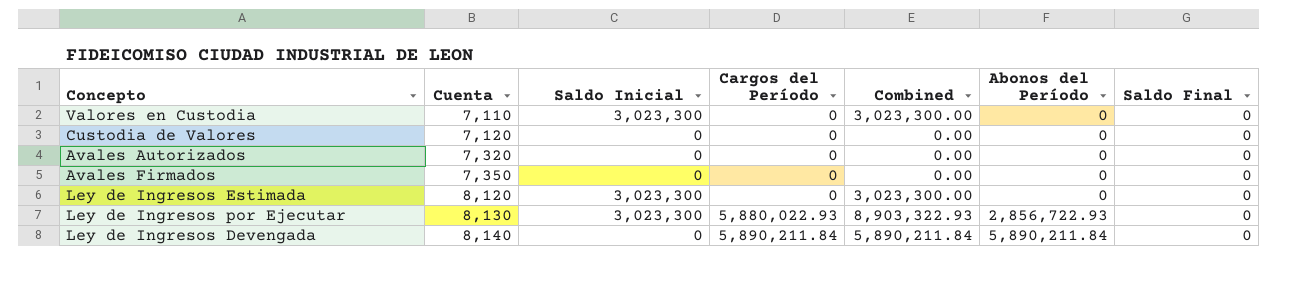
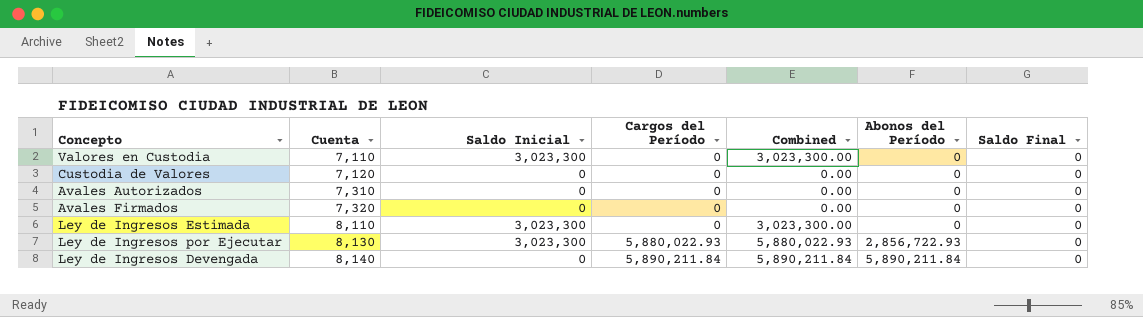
column Combined | formula: [Saldo Inicial] + [Cargos del Período] -> [Saldo Inicial] + [Abonos del Período]
Avales Autorizados | Cuenta: 7,320 -> 7,310
Avales Firmados | Cuenta: 7,350 -> 7,320
Ley de Ingresos Estimada | Cuenta: 8,120 -> 8,110

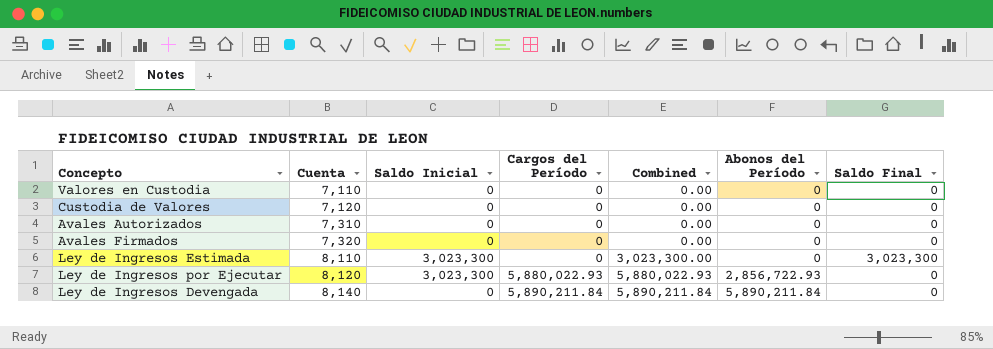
Valores en Custodia | Saldo Inicial: 3,023,300 -> 0
Valores en Custodia | Combined: 3,023,300.00 -> 0.00
Ley de Ingresos Estimada | Saldo Final: 0 -> 3,023,300
Ley de Ingresos por Ejecutar | Cuenta: 8,130 -> 8,120

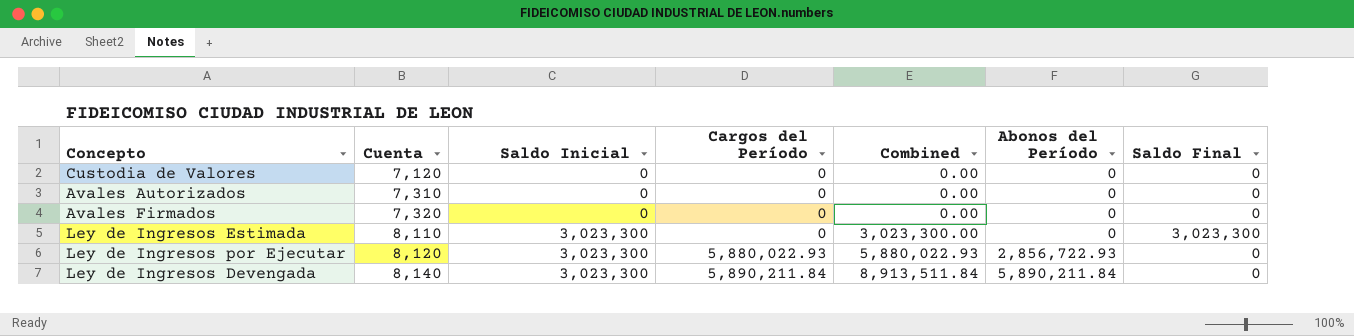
row Valores en Custodia: 7,110 | 0 | 0 | 0.00 | 0 | 0 -> none
Ley de Ingresos Devengada | Saldo Inicial: 0 -> 3,023,300
Ley de Ingresos Devengada | Combined: 5,890,211.84 -> 8,913,511.84

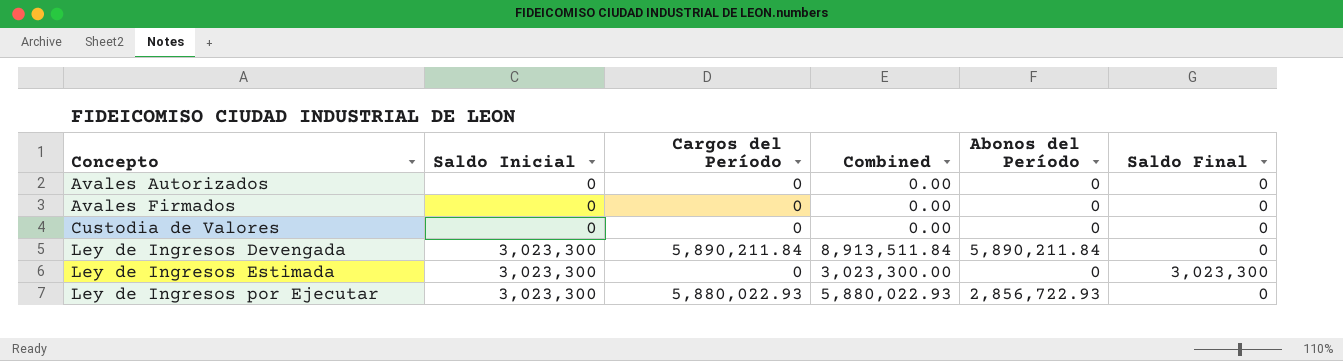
row order: Cuenta ascending -> Concepto ascending
column Cuenta | position: 2 -> none

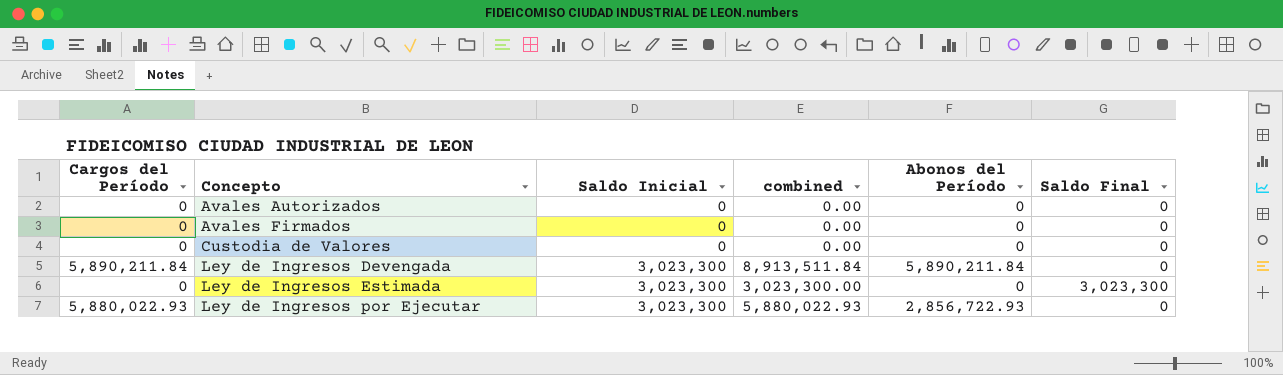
column Cargos del Período | position: 3 -> 1
column name: Combined -> combined

